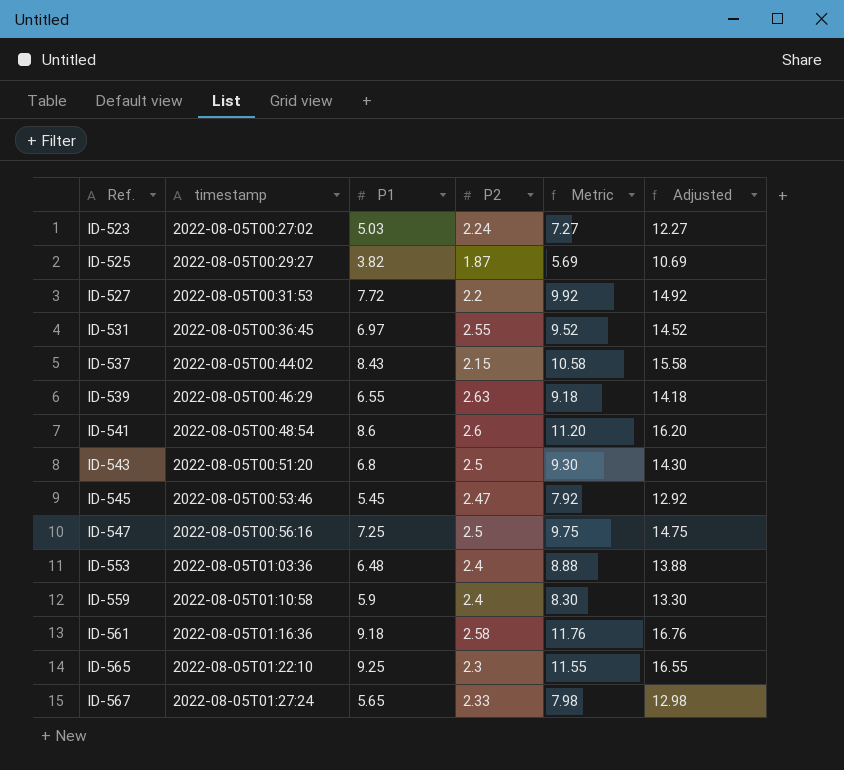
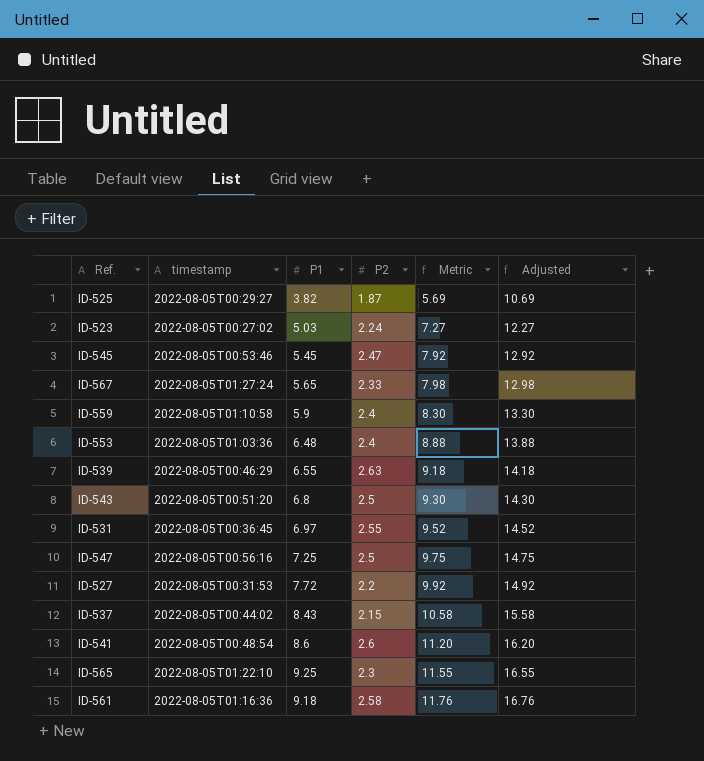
row order: Ref. ascending -> Metric ascending

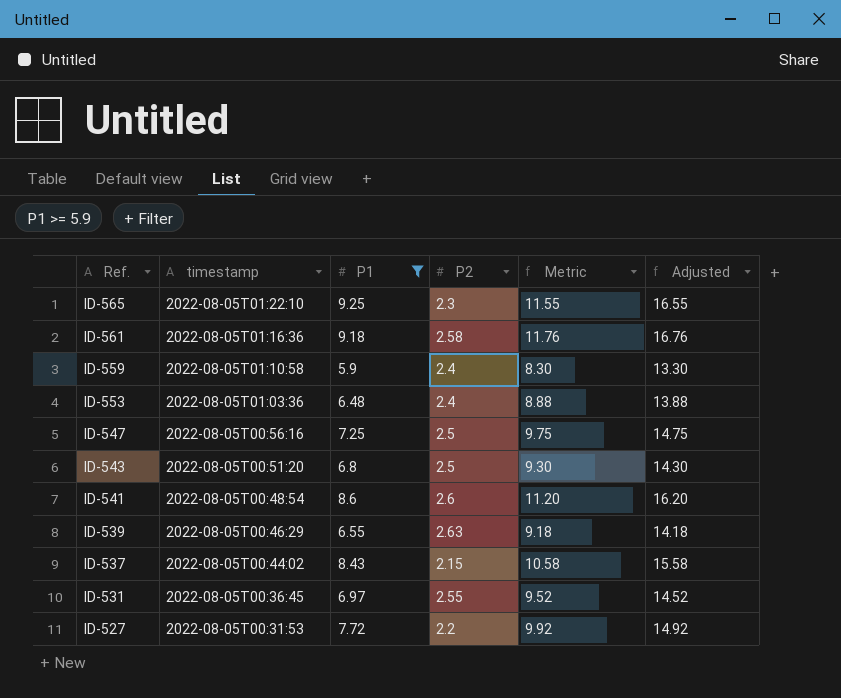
filter: none -> P1 >= 5.9
row order: Metric ascending -> Ref. descending

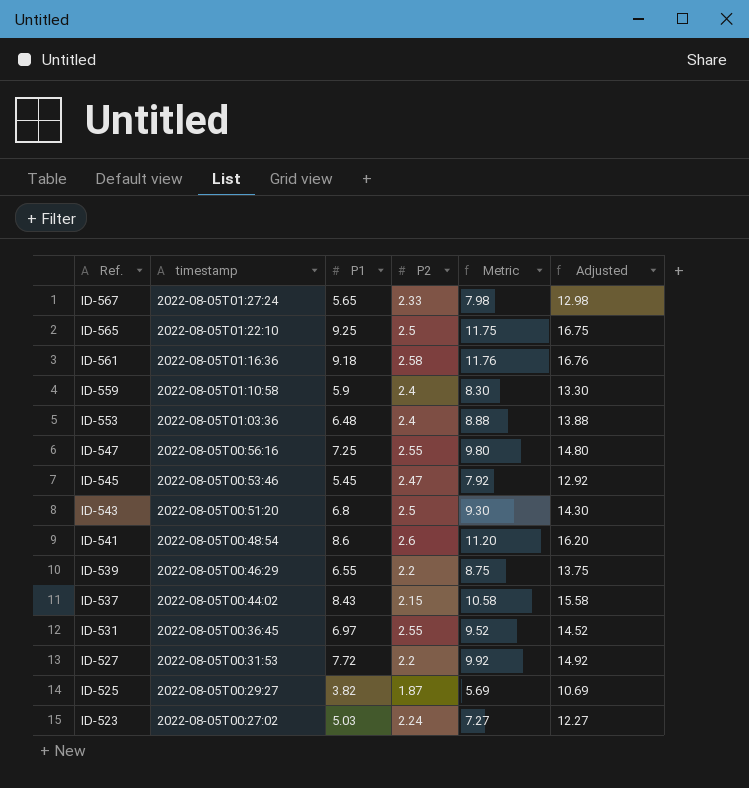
filter: P1 >= 5.9 -> none
ID-565 | P2: 2.3 -> 2.5
ID-565 | Metric: 11.55 -> 11.75
ID-565 | Adjusted: 16.55 -> 16.75
ID-547 | P2: 2.5 -> 2.55
ID-547 | Metric: 9.75 -> 9.80
ID-547 | Adjusted: 14.75 -> 14.80
ID-539 | P2: 2.63 -> 2.2
ID-539 | Metric: 9.18 -> 8.75
ID-539 | Adjusted: 14.18 -> 13.75

